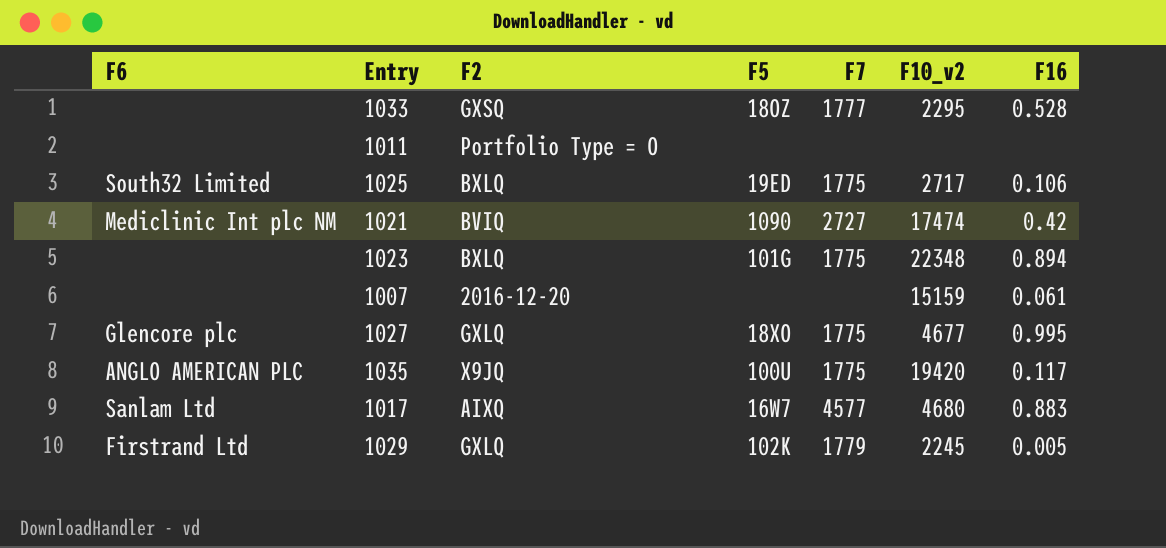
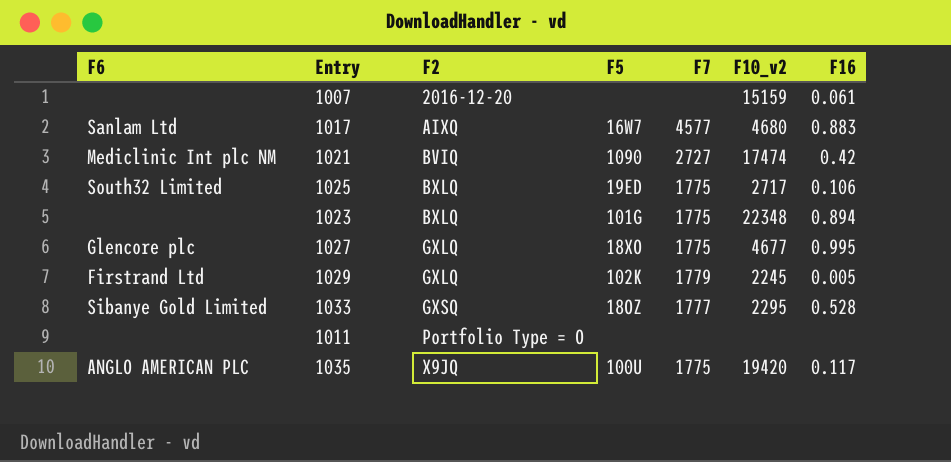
row order: none -> F2 ascending
1033 | F6: none -> Sibanye Gold Limited

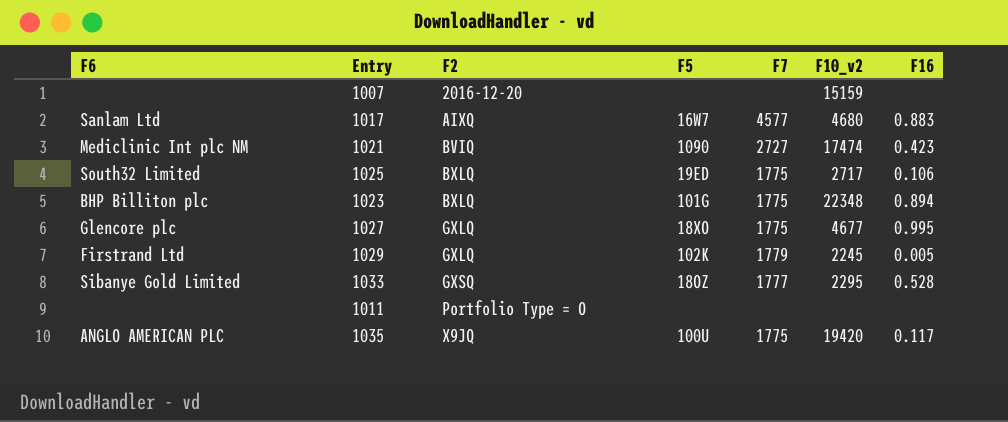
1007 | F16: 0.061 -> none
1021 | F16: 0.42 -> 0.423
1023 | F6: none -> BHP Billiton plc

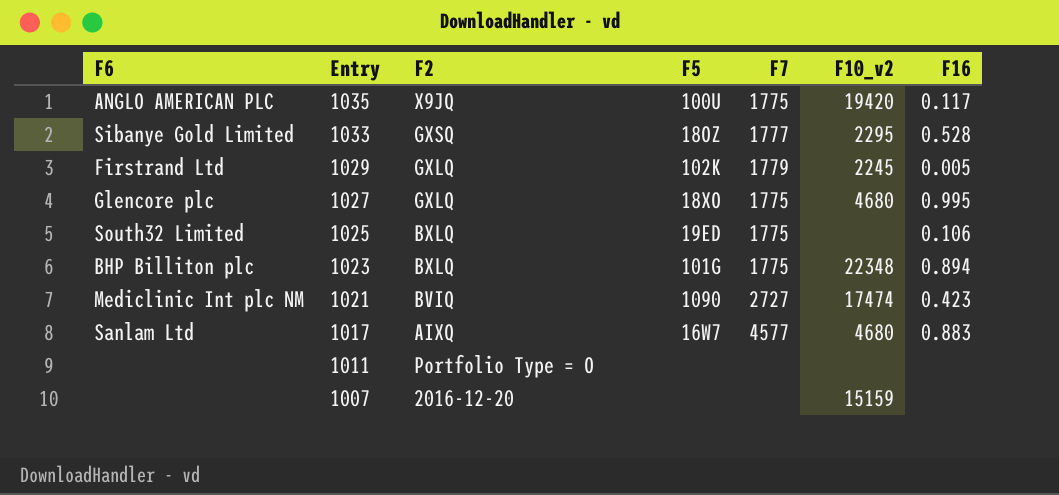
row order: F2 ascending -> Entry descending
1027 | F10_v2: 4677 -> 4680
1025 | F10_v2: 2717 -> none

